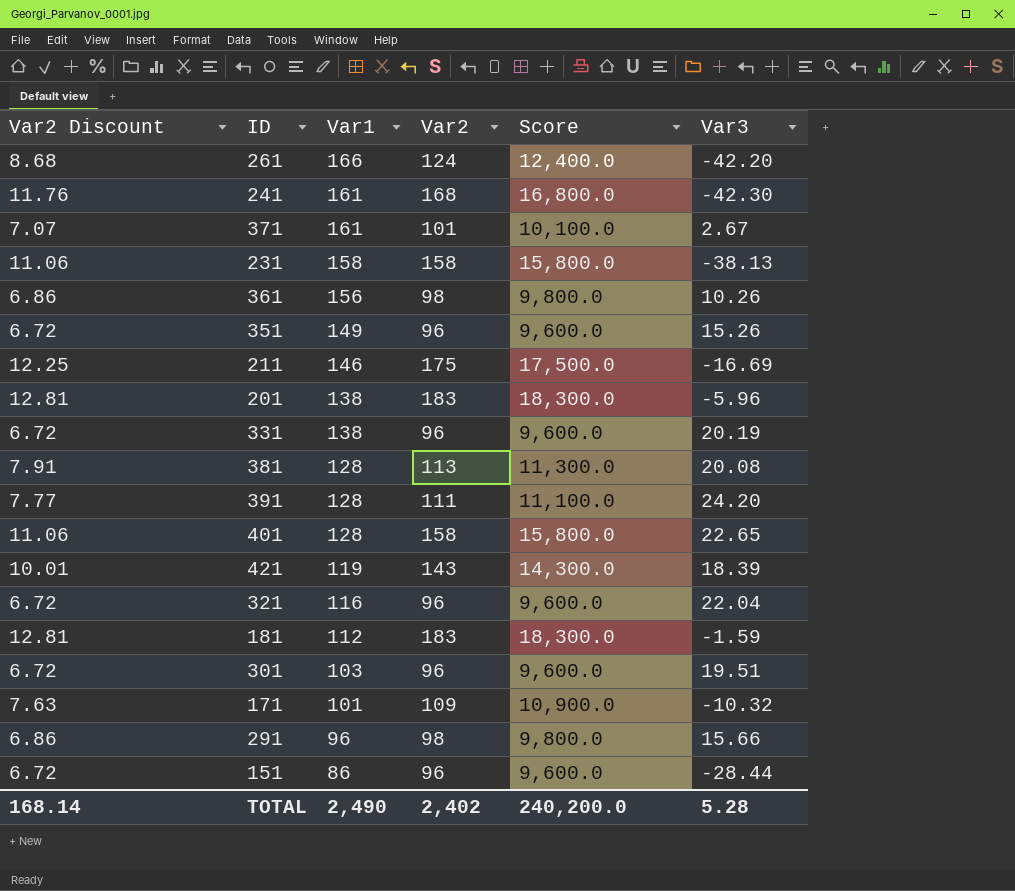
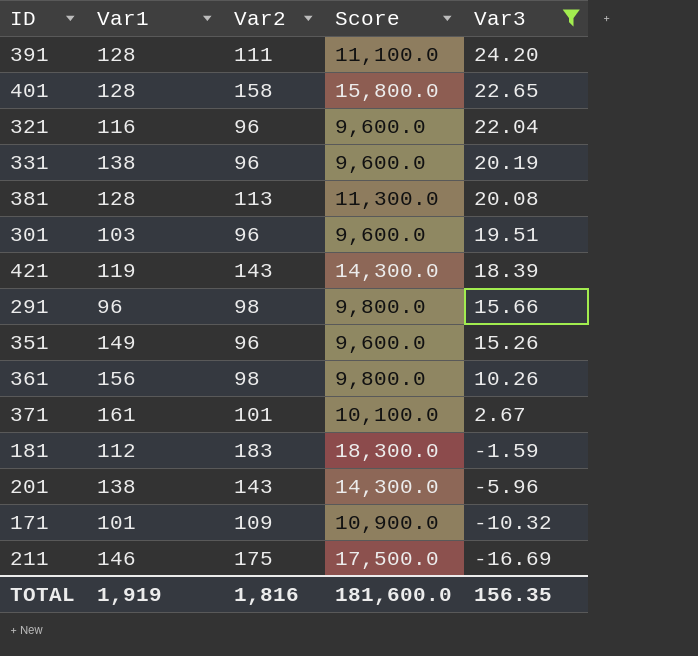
filter: none -> Var3 >= -16.69
row order: Var1 descending -> Var3 descending
column Var2 Discount | formula: [Var2] * 0.07 -> none
201 | Var2: 183 -> 143
201 | Score: 18,300.0 -> 14,300.0
TOTAL | Var1: 2,490 -> 1,919
TOTAL | Var2: 2,402 -> 1,816
TOTAL | Score: 240,200.0 -> 181,600.0
TOTAL | Var3: 5.28 -> 156.35

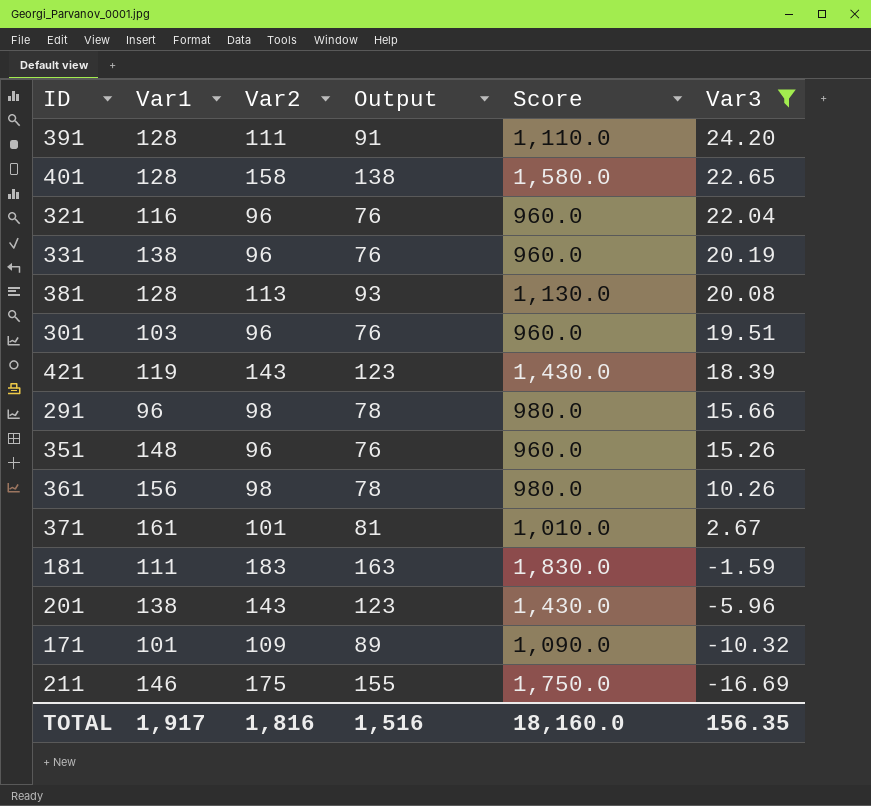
column Output | formula: none -> [Var2] - 20
column Score | formula: [Var2] * 100 -> [Var2] * 10
351 | Var1: 149 -> 148
181 | Var1: 112 -> 111
TOTAL | Var1: 1,919 -> 1,917
TOTAL | Score: 181,600.0 -> 18,160.0

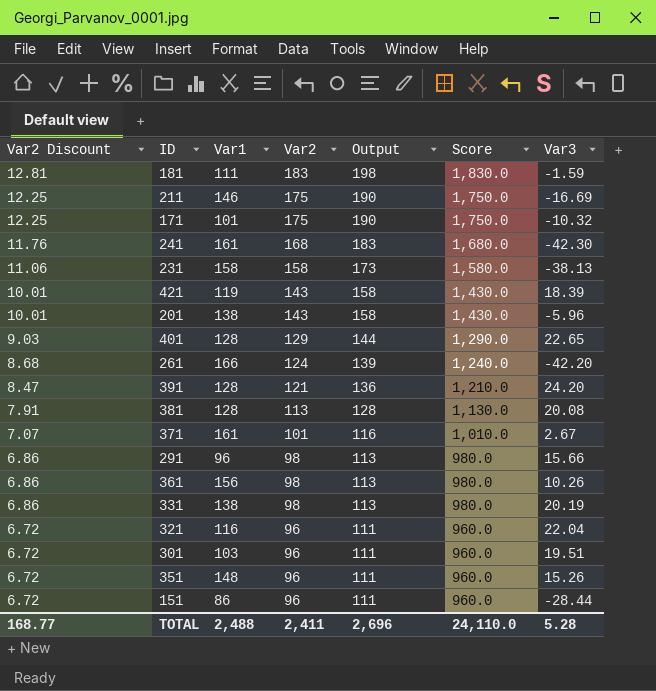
filter: Var3 >= -16.69 -> none
row order: Var3 descending -> Var2 Discount descending
column Var2 Discount | formula: none -> [Var2] * 0.07
column Output | formula: [Var2] - 20 -> [Var2] + 15
171 | Var2: 109 -> 175
171 | Score: 1,090.0 -> 1,750.0
401 | Var2: 158 -> 129
401 | Score: 1,580.0 -> 1,290.0
391 | Var2: 111 -> 121
391 | Score: 1,110.0 -> 1,210.0
331 | Var2: 96 -> 98
331 | Score: 960.0 -> 980.0
TOTAL | Var1: 1,917 -> 2,488
TOTAL | Var2: 1,816 -> 2,411
TOTAL | Output: 1,516 -> 2,696
TOTAL | Score: 18,160.0 -> 24,110.0
TOTAL | Var3: 156.35 -> 5.28

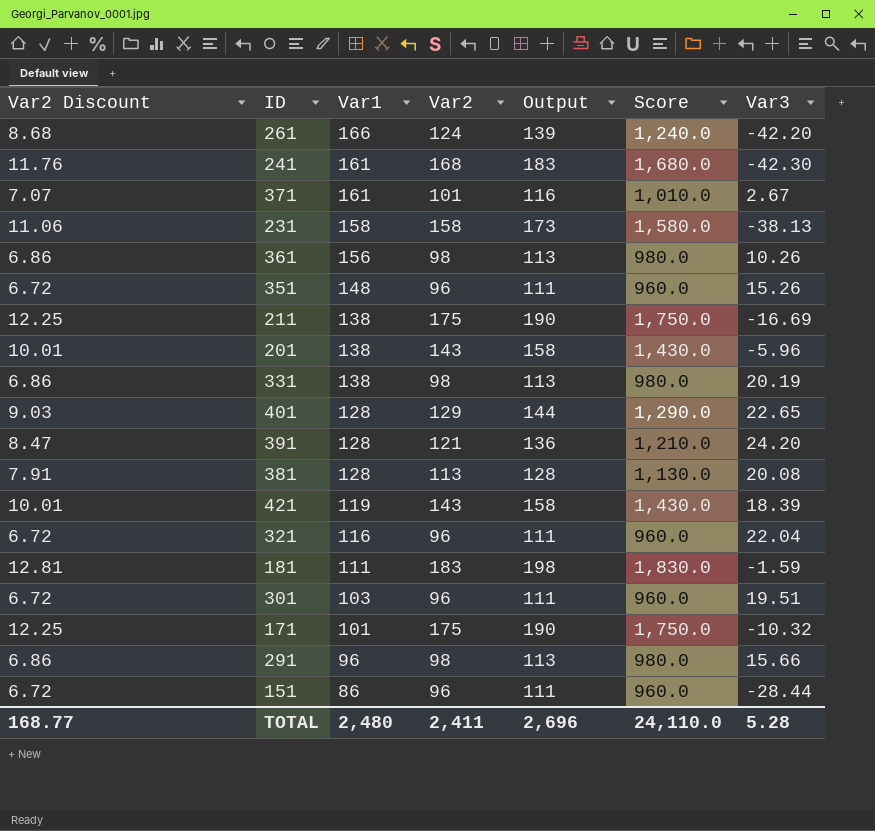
row order: Var2 Discount descending -> Var1 descending
211 | Var1: 146 -> 138
TOTAL | Var1: 2,488 -> 2,480

